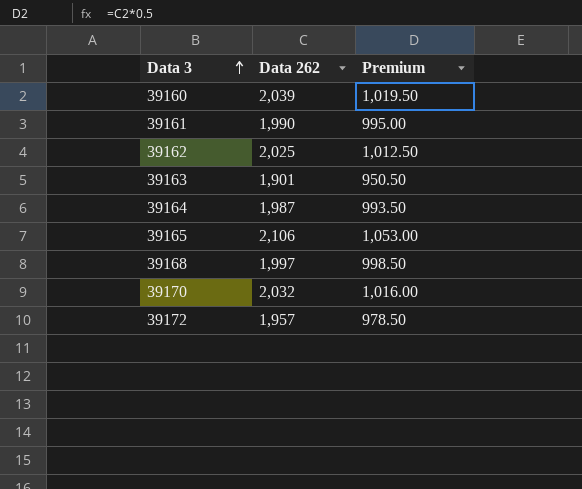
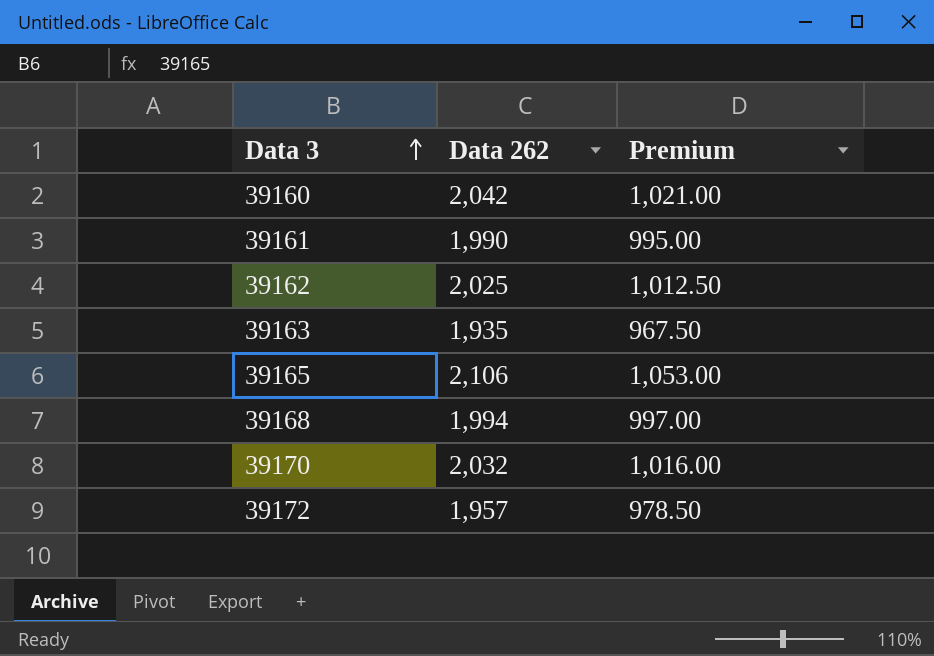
row 39164: 1,987 | 993.50 -> none
39160 | Data 262: 2,039 -> 2,042
39160 | Premium: 1,019.50 -> 1,021.00
39163 | Data 262: 1,901 -> 1,935
39163 | Premium: 950.50 -> 967.50
39168 | Data 262: 1,997 -> 1,994
39168 | Premium: 998.50 -> 997.00

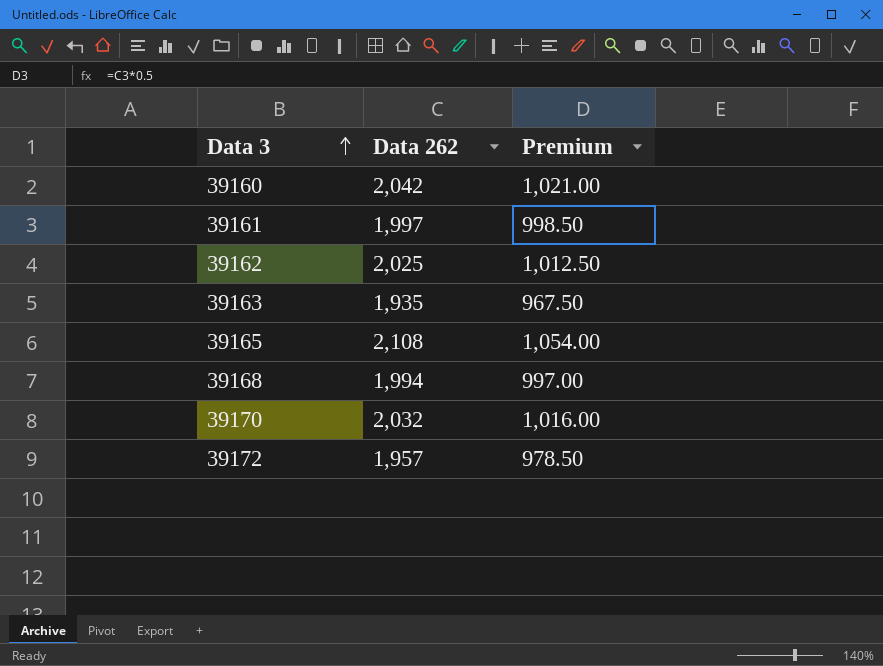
39161 | Data 262: 1,990 -> 1,997
39161 | Premium: 995.00 -> 998.50
39165 | Data 262: 2,106 -> 2,108
39165 | Premium: 1,053.00 -> 1,054.00

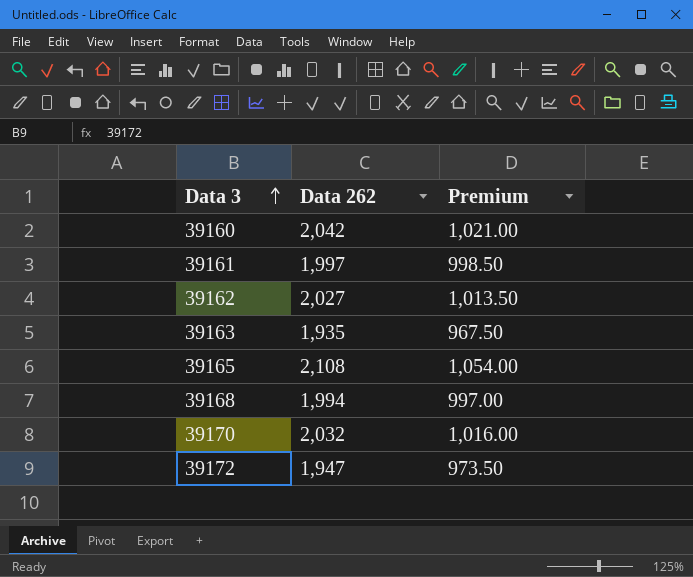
39162 | Data 262: 2,025 -> 2,027
39162 | Premium: 1,012.50 -> 1,013.50
39172 | Data 262: 1,957 -> 1,947
39172 | Premium: 978.50 -> 973.50

